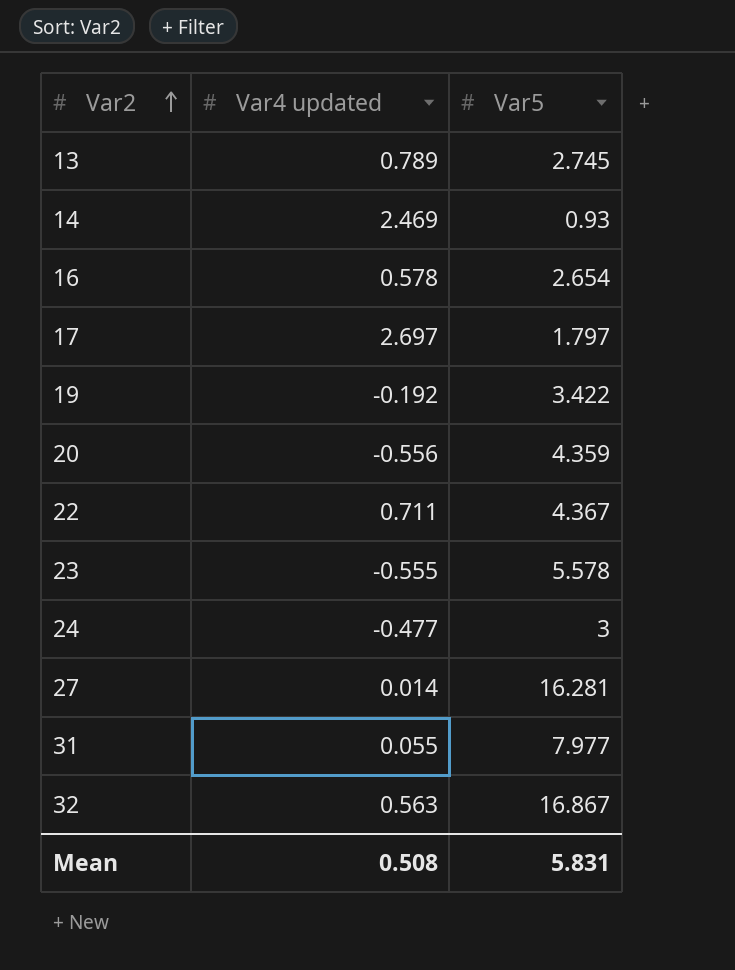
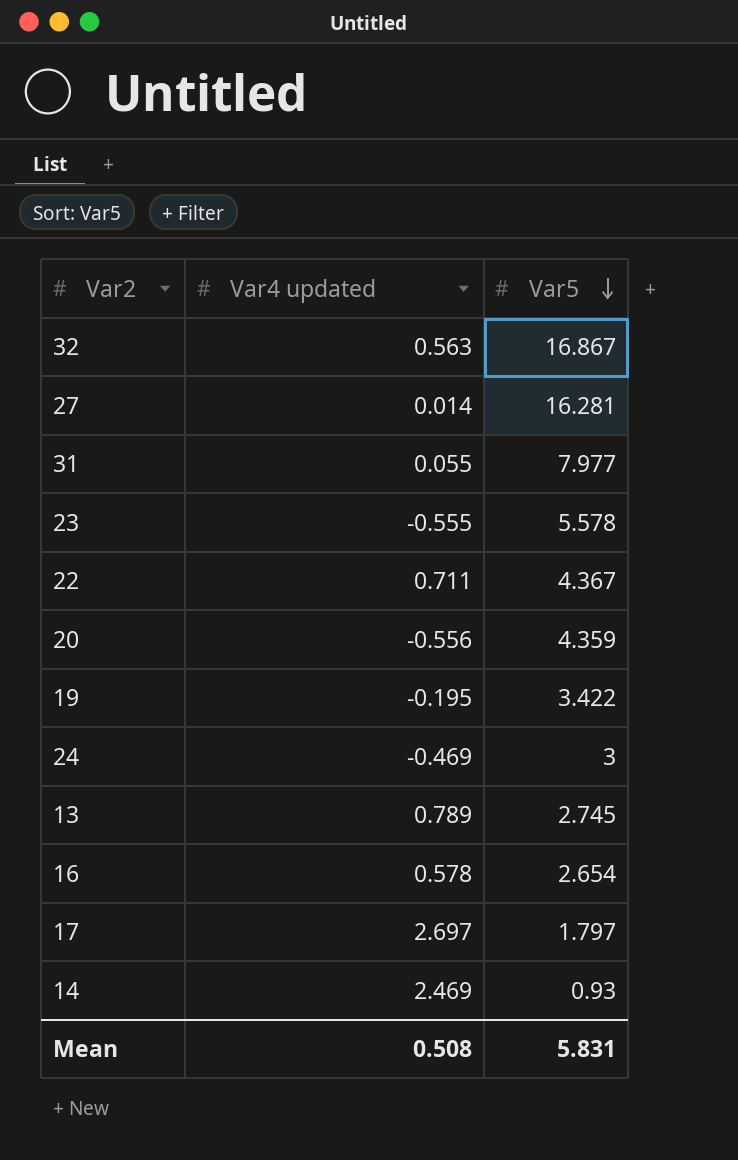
row order: Var2 ascending -> Var5 descending
19 | Var4 updated: -0.192 -> -0.195
24 | Var4 updated: -0.477 -> -0.469

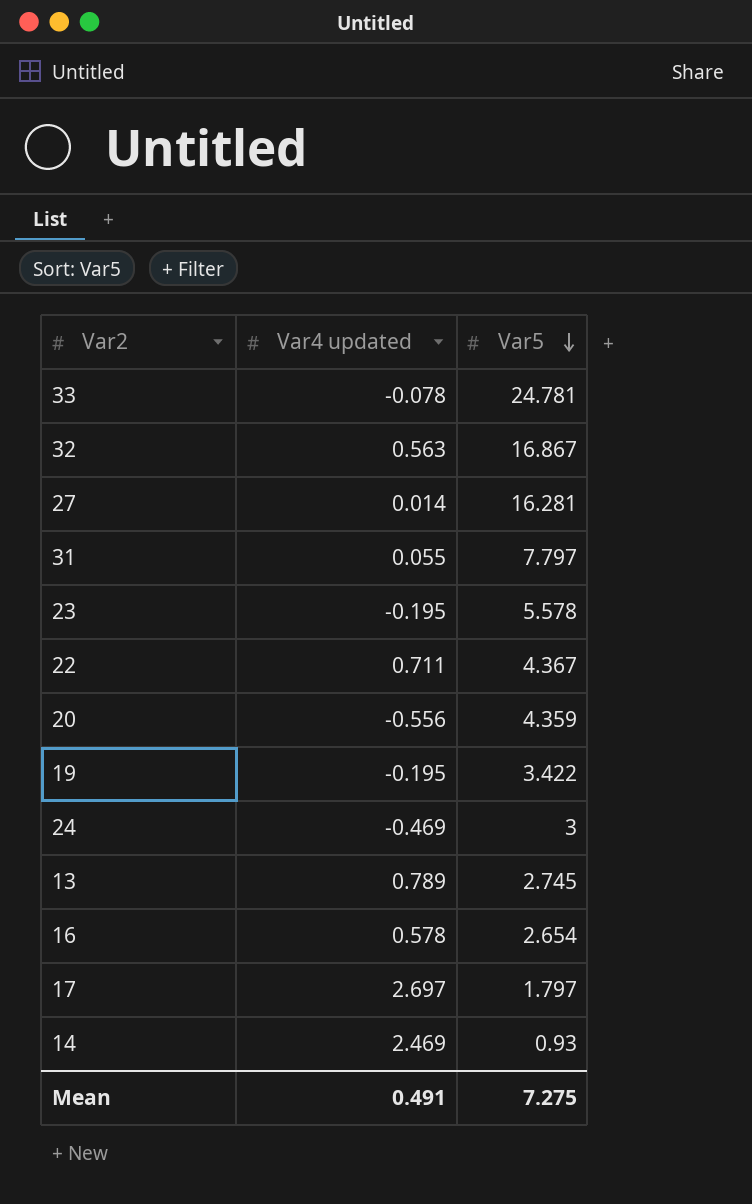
row 33: none -> -0.078 | 24.781
31 | Var5: 7.977 -> 7.797
23 | Var4 updated: -0.555 -> -0.195
Mean | Var4 updated: 0.508 -> 0.491
Mean | Var5: 5.831 -> 7.275

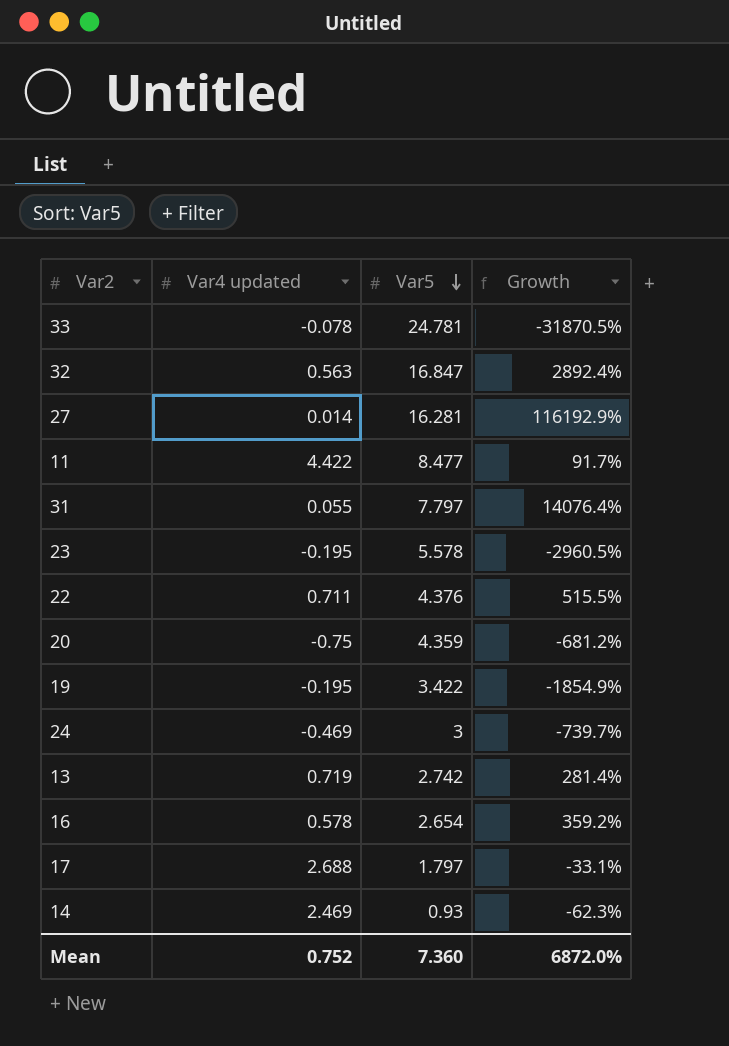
column Growth | formula: none -> ([Var5] - [Var4 updated]) / [Var4 updated]
32 | Var5: 16.867 -> 16.847
row 11: none -> 4.422 | 8.477 | 91.7%
22 | Var5: 4.367 -> 4.376
20 | Var4 updated: -0.556 -> -0.75
13 | Var4 updated: 0.789 -> 0.719
13 | Var5: 2.745 -> 2.742
17 | Var4 updated: 2.697 -> 2.688
Mean | Var4 updated: 0.491 -> 0.752
Mean | Var5: 7.275 -> 7.360

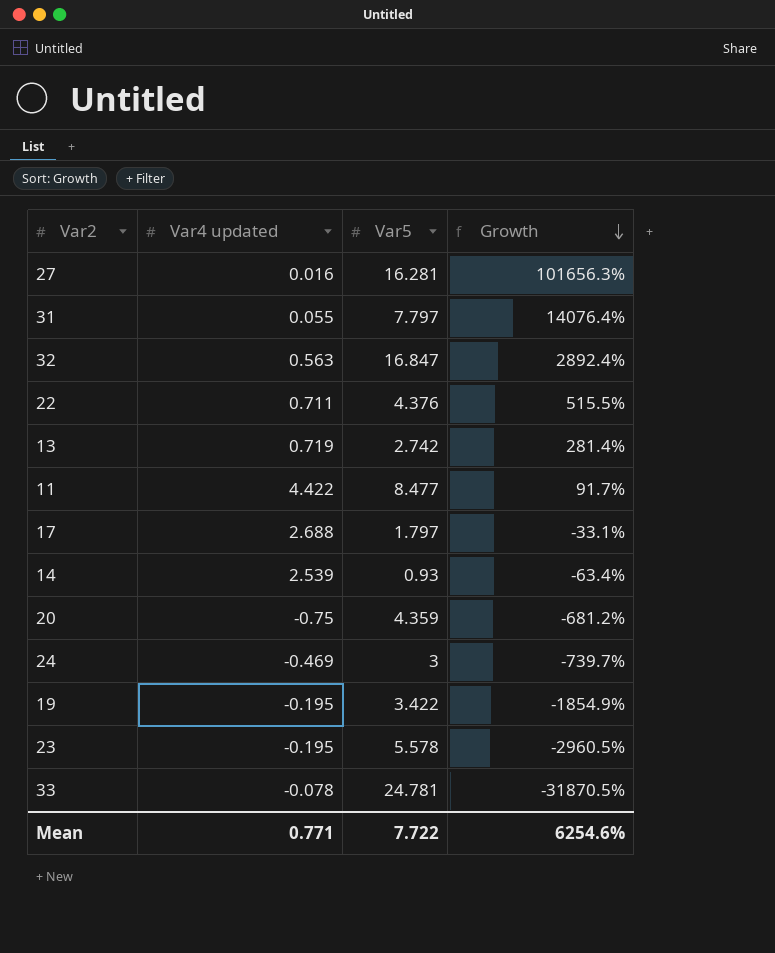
row order: Var5 descending -> Growth descending
row 16: 0.578 | 2.654 | 359.2% -> none
27 | Var4 updated: 0.014 -> 0.016
27 | Growth: 116192.9% -> 101656.3%
14 | Var4 updated: 2.469 -> 2.539
14 | Growth: -62.3% -> -63.4%
Mean | Var4 updated: 0.752 -> 0.771
Mean | Var5: 7.360 -> 7.722
Mean | Growth: 6872.0% -> 6254.6%

